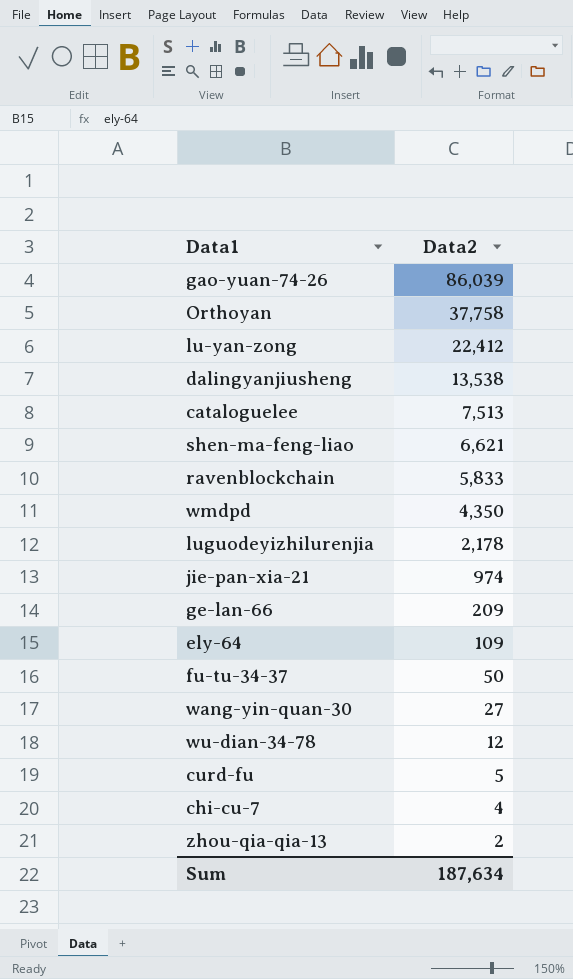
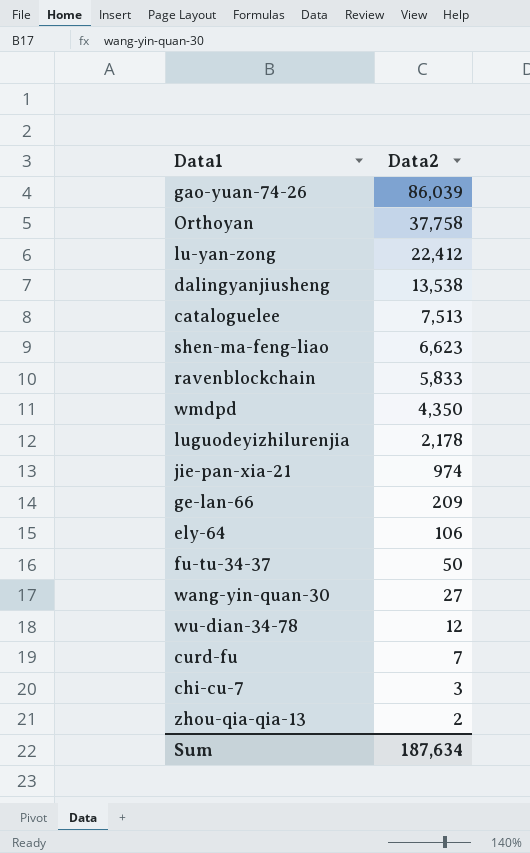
shen-ma-feng-liao | Data2: 6,621 -> 6,623
ely-64 | Data2: 109 -> 106
curd-fu | Data2: 5 -> 7
chi-cu-7 | Data2: 4 -> 3

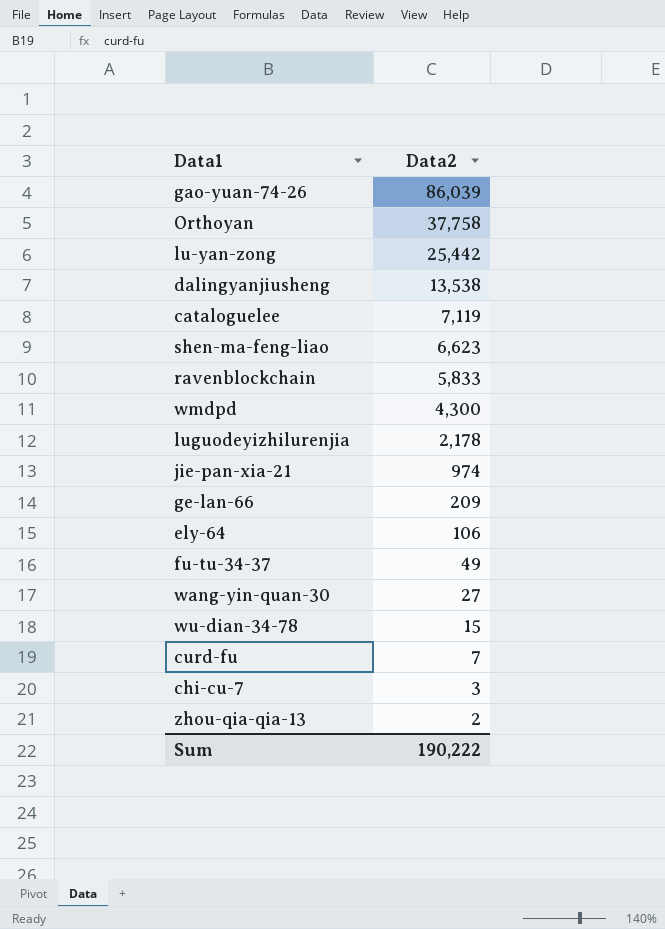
lu-yan-zong | Data2: 22,412 -> 25,442
cataloguelee | Data2: 7,513 -> 7,119
wmdpd | Data2: 4,350 -> 4,300
fu-tu-34-37 | Data2: 50 -> 49
wu-dian-34-78 | Data2: 12 -> 15
Sum | Data2: 187,634 -> 190,222

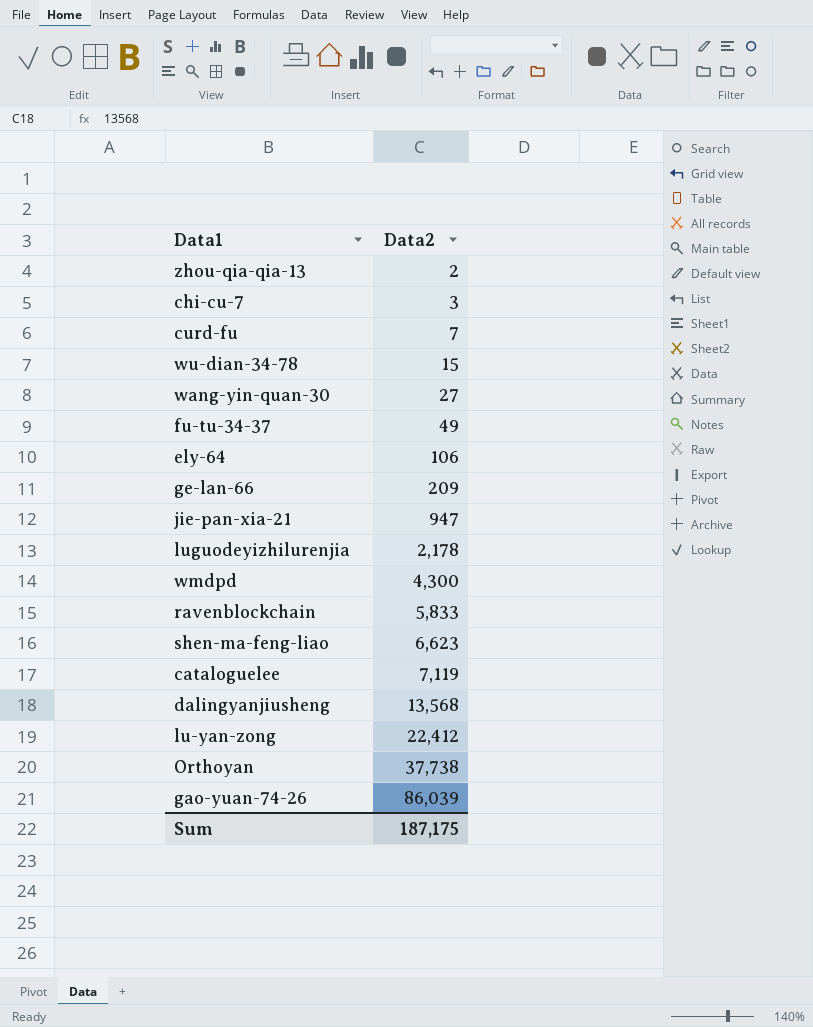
row order: Data2 descending -> Data2 ascending
jie-pan-xia-21 | Data2: 974 -> 947
dalingyanjiusheng | Data2: 13,538 -> 13,568
lu-yan-zong | Data2: 25,442 -> 22,412
Orthoyan | Data2: 37,758 -> 37,738
Sum | Data2: 190,222 -> 187,175

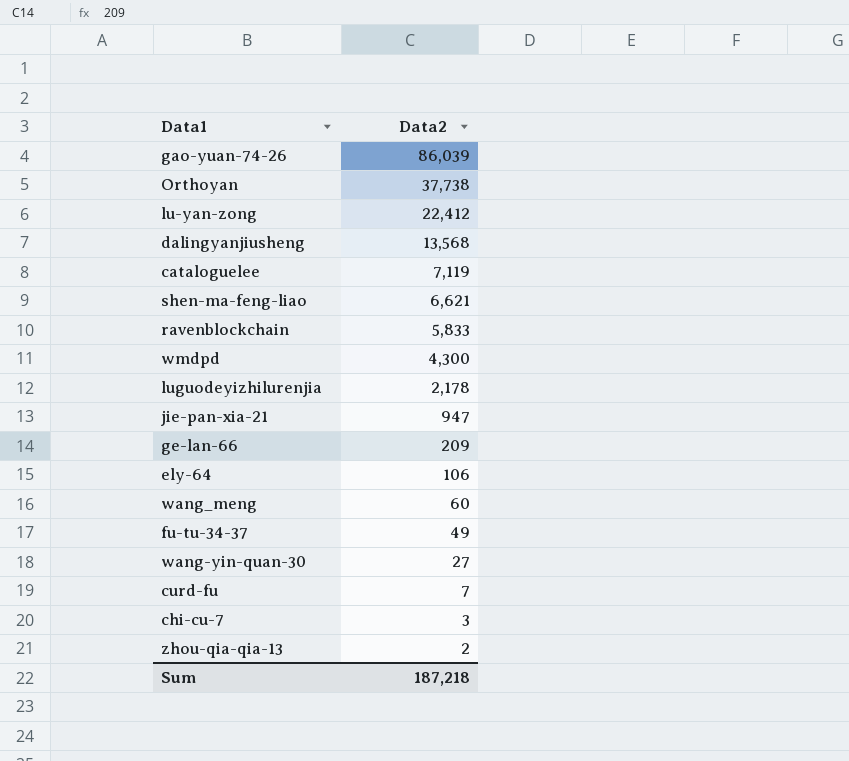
row order: Data2 ascending -> Data2 descending
row wu-dian-34-78: 15 -> none
shen-ma-feng-liao | Data2: 6,623 -> 6,621
row wang_meng: none -> 60
Sum | Data2: 187,175 -> 187,218

